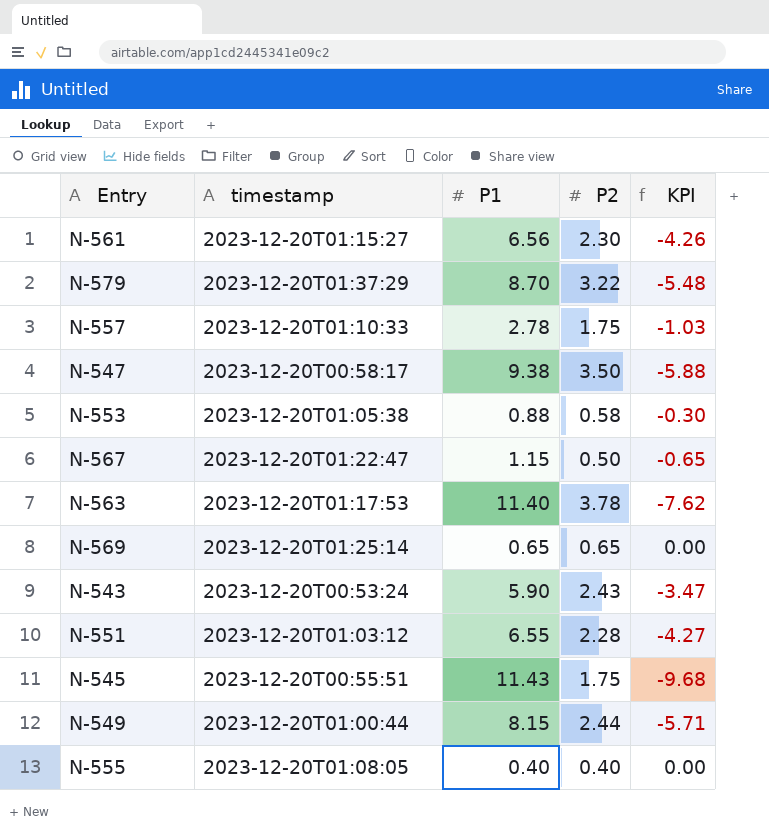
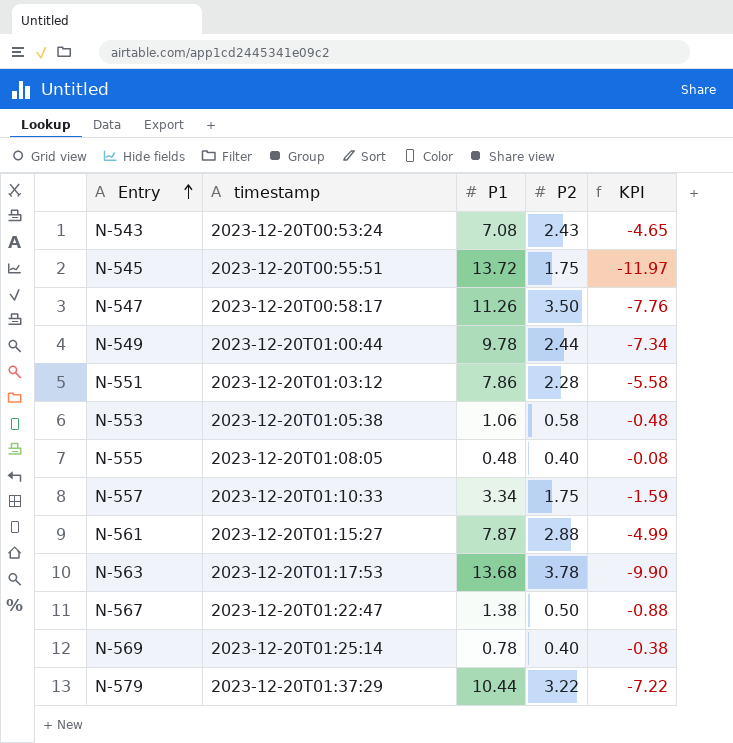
row order: none -> Entry ascending
N-543 | P1: 5.90 -> 7.08
N-543 | KPI: -3.47 -> -4.65
N-545 | P1: 11.43 -> 13.72
N-545 | KPI: -9.68 -> -11.97
N-547 | P1: 9.38 -> 11.26
N-547 | KPI: -5.88 -> -7.76
N-549 | P1: 8.15 -> 9.78
N-549 | KPI: -5.71 -> -7.34
N-551 | P1: 6.55 -> 7.86
N-551 | KPI: -4.27 -> -5.58
N-553 | P1: 0.88 -> 1.06
N-553 | KPI: -0.30 -> -0.48
N-555 | P1: 0.40 -> 0.48
N-555 | KPI: 0.00 -> -0.08
N-557 | P1: 2.78 -> 3.34
N-557 | KPI: -1.03 -> -1.59
N-561 | P1: 6.56 -> 7.87
N-561 | P2: 2.30 -> 2.88
N-561 | KPI: -4.26 -> -4.99
N-563 | P1: 11.40 -> 13.68
N-563 | KPI: -7.62 -> -9.90
N-567 | P1: 1.15 -> 1.38
N-567 | KPI: -0.65 -> -0.88
N-569 | P1: 0.65 -> 0.78
N-569 | P2: 0.65 -> 0.40
N-569 | KPI: 0.00 -> -0.38
N-579 | P1: 8.70 -> 10.44
N-579 | KPI: -5.48 -> -7.22

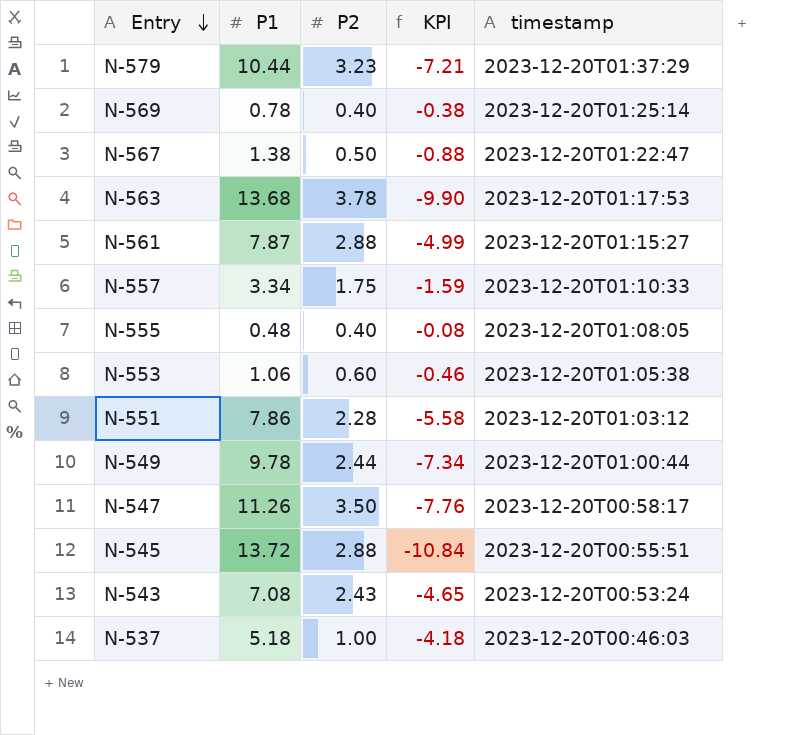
row order: Entry ascending -> Entry descending
column timestamp | position: 2 -> 5
N-579 | P2: 3.22 -> 3.23
N-579 | KPI: -7.22 -> -7.21
N-553 | P2: 0.58 -> 0.60
N-553 | KPI: -0.48 -> -0.46
N-545 | P2: 1.75 -> 2.88
N-545 | KPI: -11.97 -> -10.84
row N-537: none -> 5.18 | 1.00 | -4.18 | 2023-12-20T00:46:03

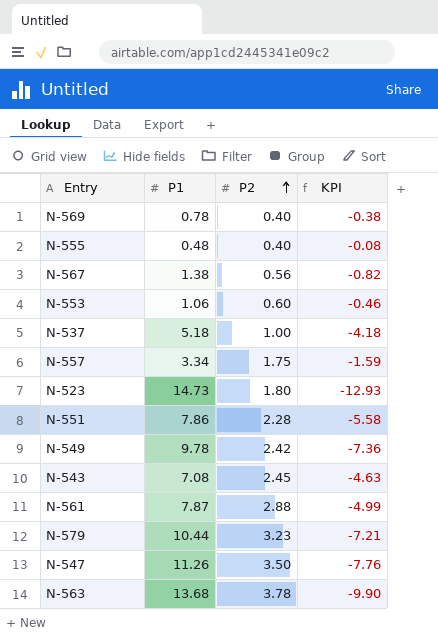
row order: Entry descending -> P2 ascending
column timestamp | position: 5 -> none
row N-545: 13.72 | 2.88 | -10.84 | 2023-12-20T00:55:51 -> none
N-567 | P2: 0.50 -> 0.56
N-567 | KPI: -0.88 -> -0.82
row N-523: none -> 14.73 | 1.80 | -12.93
N-549 | P2: 2.44 -> 2.42
N-549 | KPI: -7.34 -> -7.36
N-543 | P2: 2.43 -> 2.45
N-543 | KPI: -4.65 -> -4.63

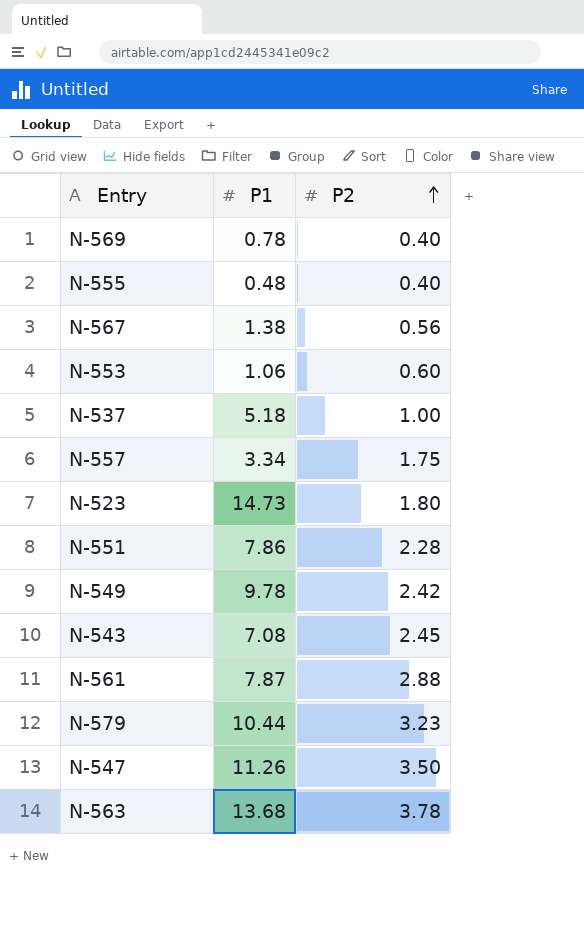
column KPI | formula: [P2] - [P1] -> none

